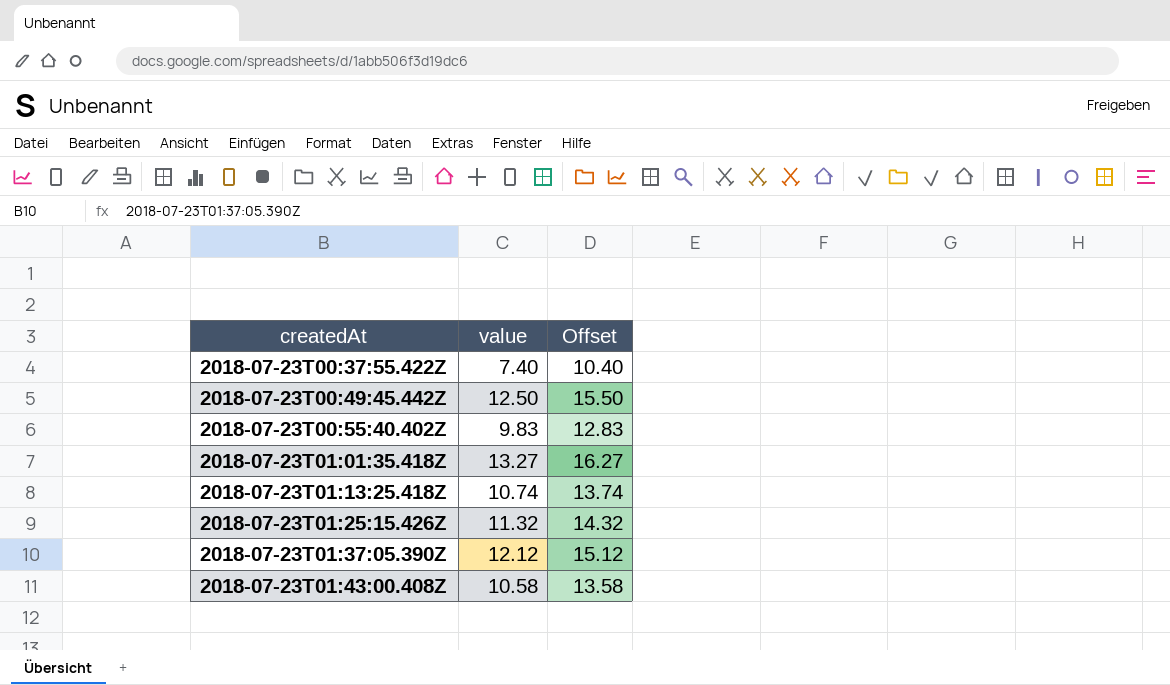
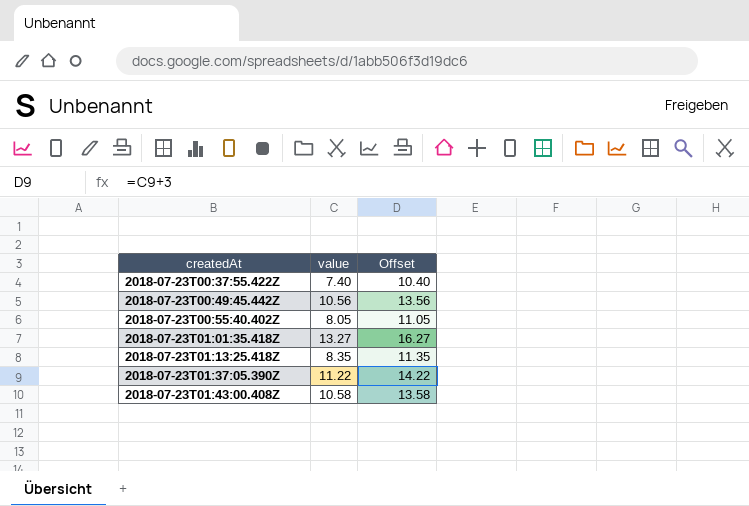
row 2018-07-23T01:25:15.426Z: 11.32 | 14.32 -> none
2018-07-23T00:49:45.442Z | value: 12.50 -> 10.56
2018-07-23T00:49:45.442Z | Offset: 15.50 -> 13.56
2018-07-23T00:55:40.402Z | value: 9.83 -> 8.05
2018-07-23T00:55:40.402Z | Offset: 12.83 -> 11.05
2018-07-23T01:13:25.418Z | value: 10.74 -> 8.35
2018-07-23T01:13:25.418Z | Offset: 13.74 -> 11.35
2018-07-23T01:37:05.390Z | value: 12.12 -> 11.22
2018-07-23T01:37:05.390Z | Offset: 15.12 -> 14.22

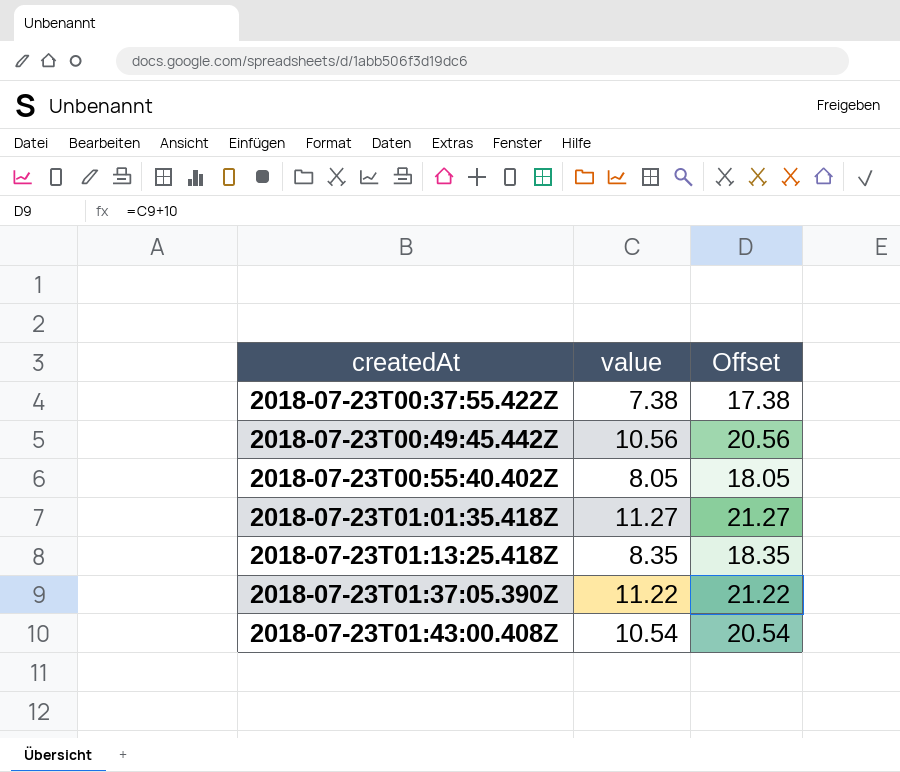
column Offset | formula: [value] + 3 -> [value] + 10
2018-07-23T00:37:55.422Z | value: 7.40 -> 7.38
2018-07-23T01:01:35.418Z | value: 13.27 -> 11.27
2018-07-23T01:43:00.408Z | value: 10.58 -> 10.54

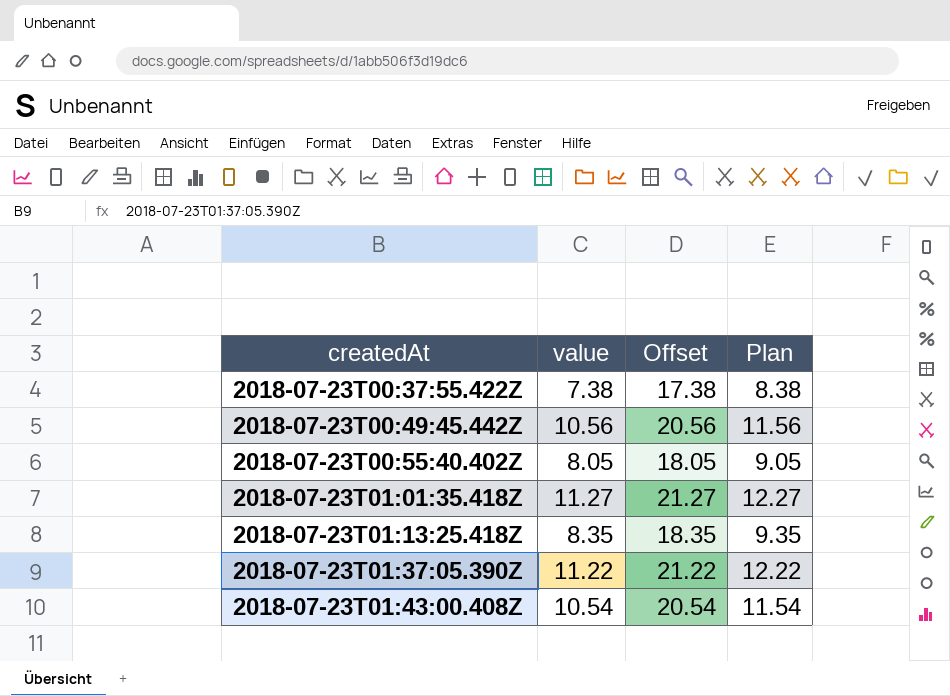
column Plan | formula: none -> [value] + 1

